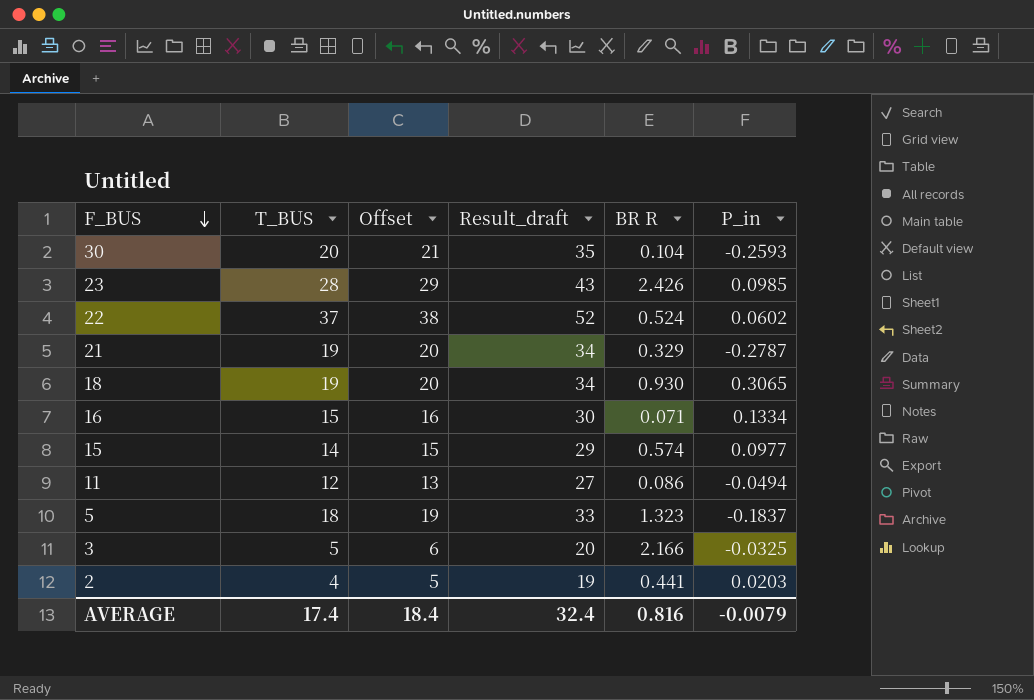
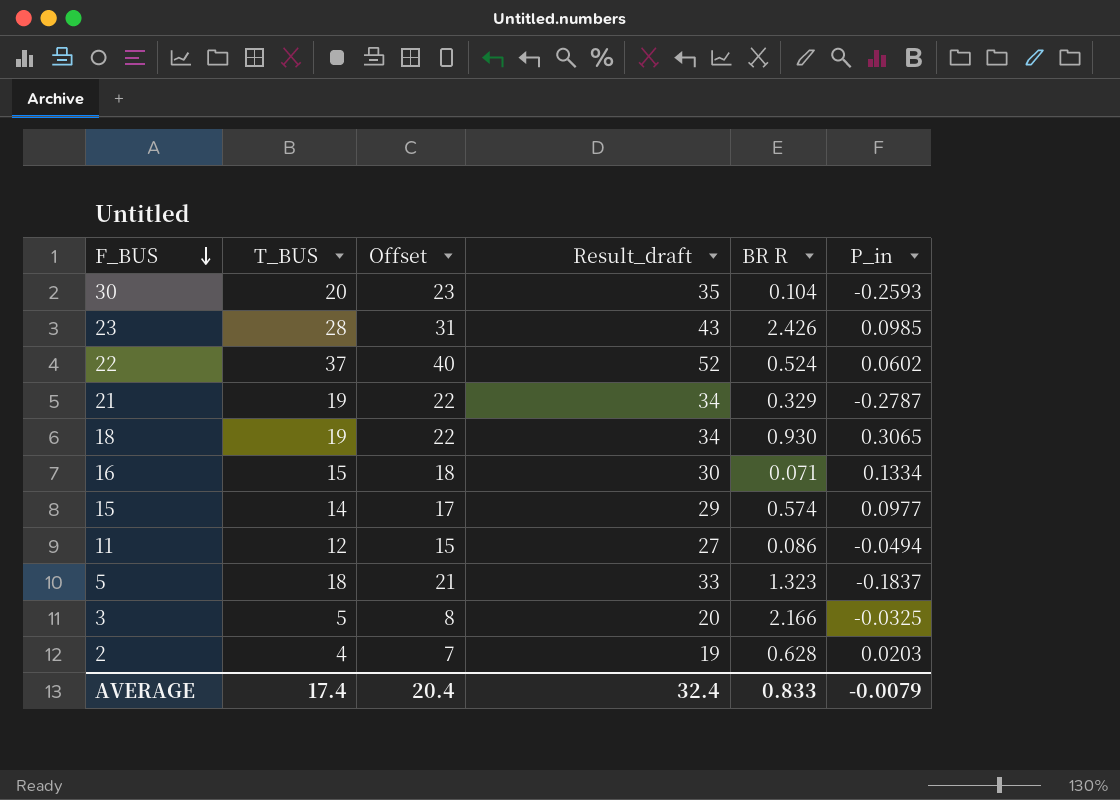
column Offset | formula: [T_BUS] + 1 -> [T_BUS] + 3
2 | BR R: 0.441 -> 0.628
AVERAGE | Offset: 18.4 -> 20.4
AVERAGE | BR R: 0.816 -> 0.833

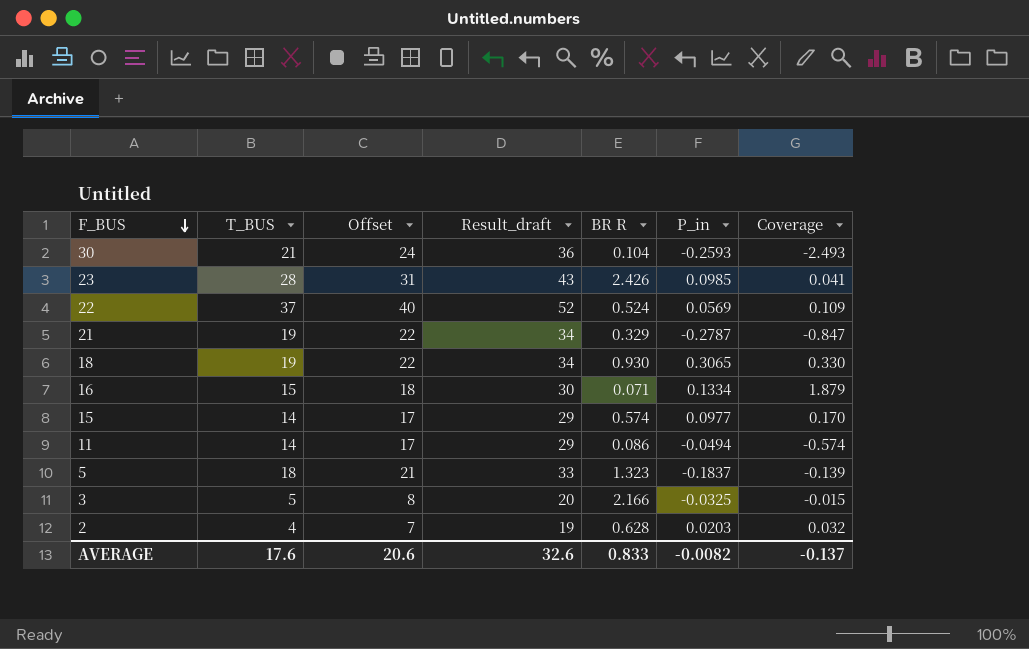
column Coverage | formula: none -> [P_in] / [BR R]
30 | T_BUS: 20 -> 21
30 | Offset: 23 -> 24
30 | Result_draft: 35 -> 36
22 | P_in: 0.0602 -> 0.0569
11 | T_BUS: 12 -> 14
11 | Offset: 15 -> 17
11 | Result_draft: 27 -> 29
AVERAGE | T_BUS: 17.4 -> 17.6
AVERAGE | Offset: 20.4 -> 20.6
AVERAGE | Result_draft: 32.4 -> 32.6
AVERAGE | P_in: -0.0079 -> -0.0082

